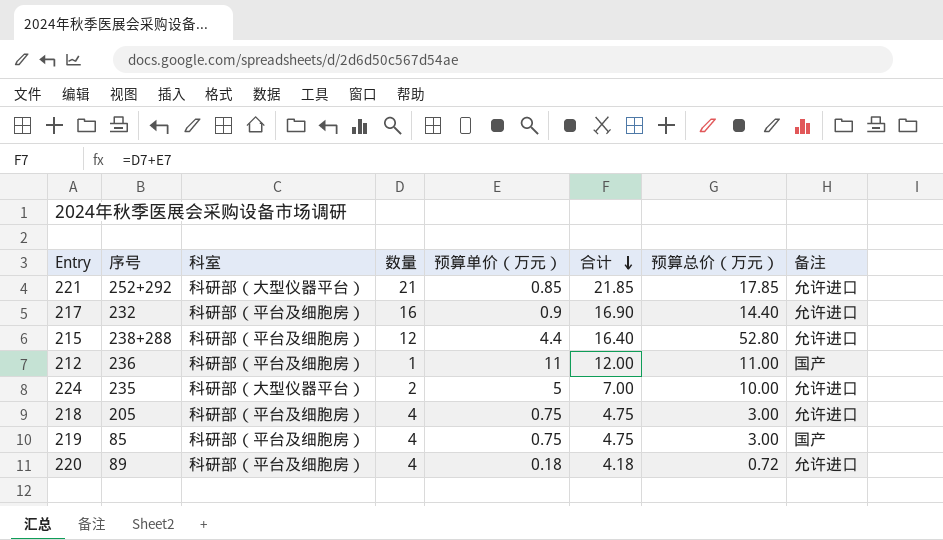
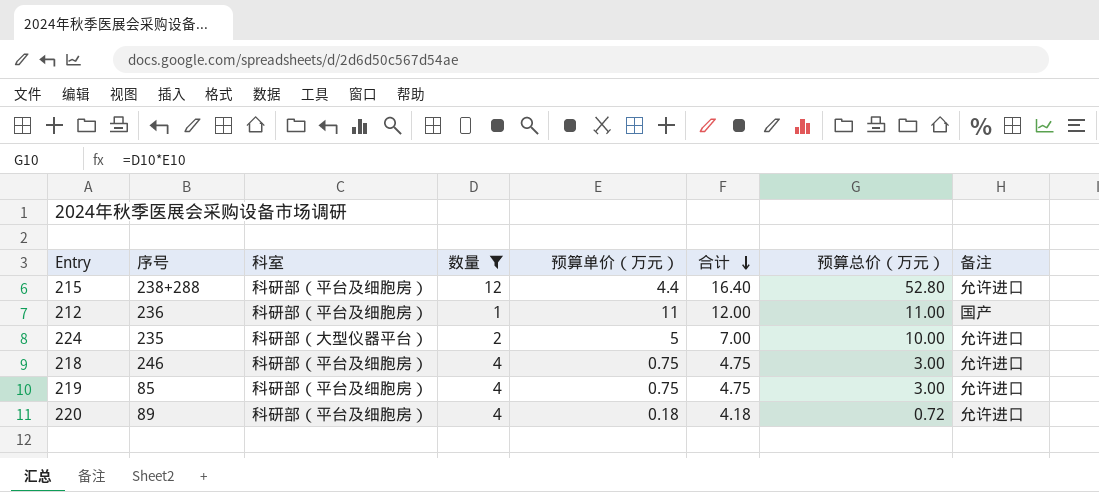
filter: none -> 数量 <= 12
218 | 序号: 205 -> 246
219 | 备注: 国产 -> 允许进口

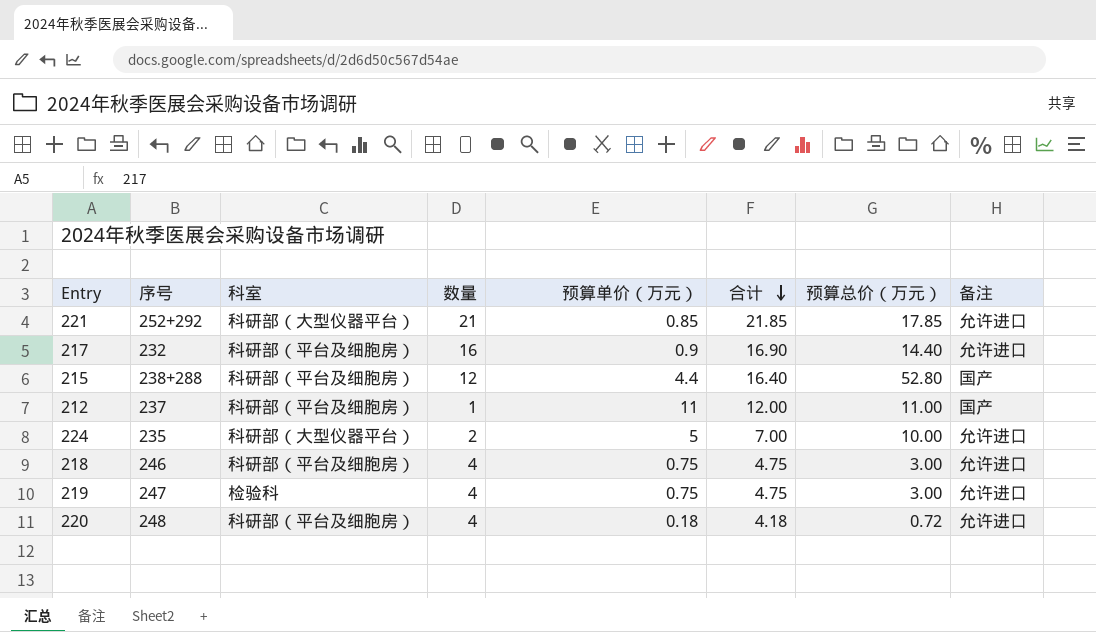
filter: 数量 <= 12 -> none
215 | 备注: 允许进口 -> 国产
212 | 序号: 236 -> 237
219 | 序号: 85 -> 247
219 | 科室: 科研部（平台及细胞房） -> 检验科
220 | 序号: 89 -> 248

